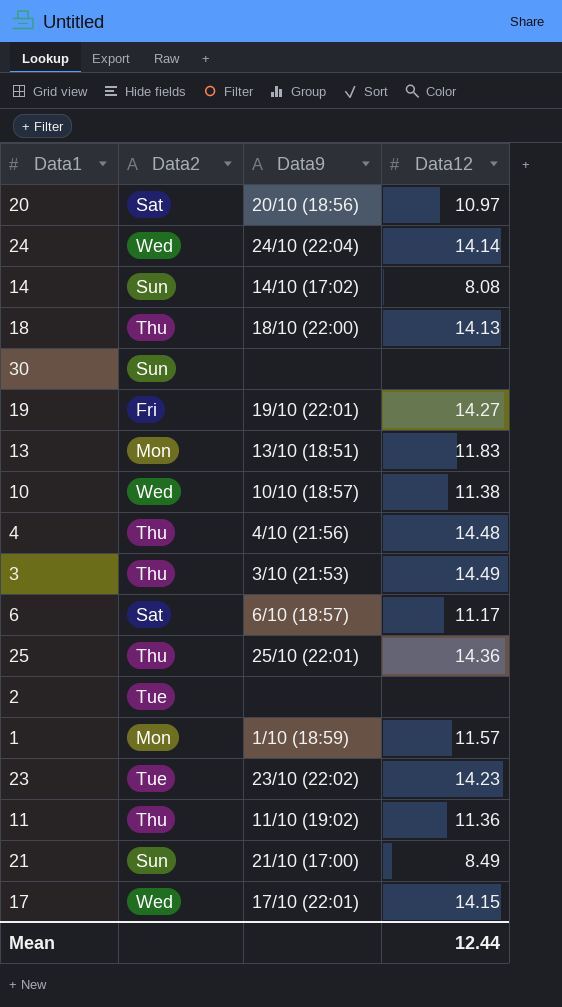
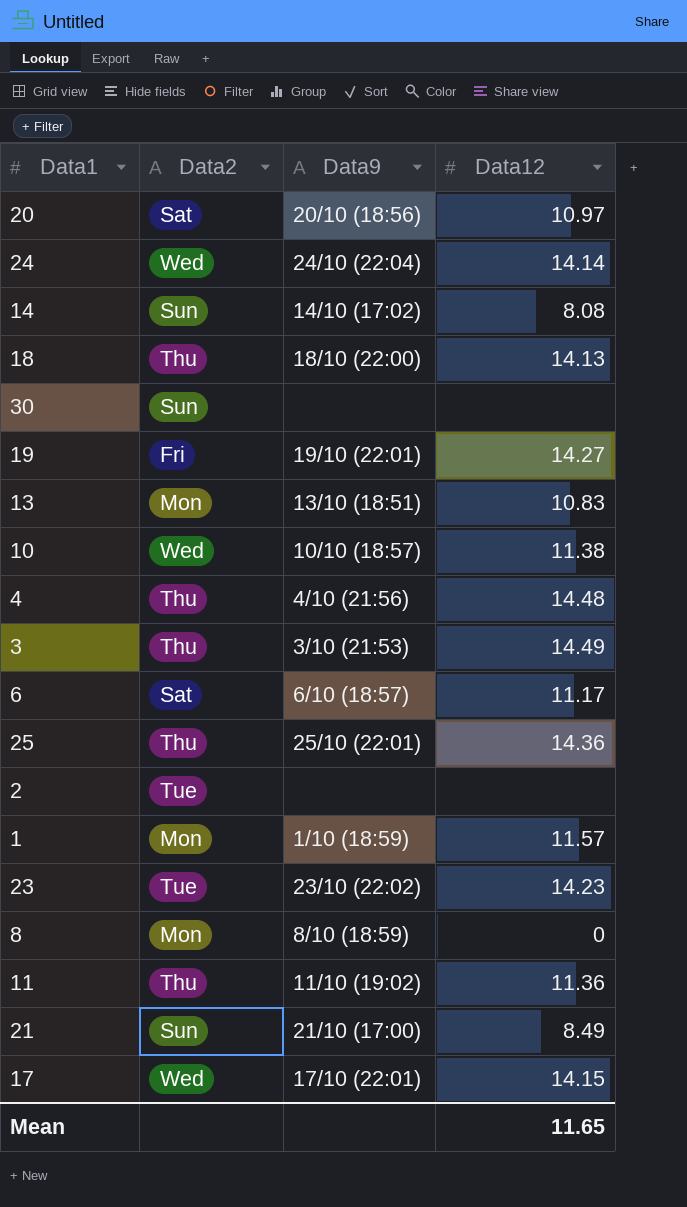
13 | Data12: 11.83 -> 10.83
row 8: none -> Mon | 8/10 (18:59) | 0
Mean | Data12: 12.44 -> 11.65

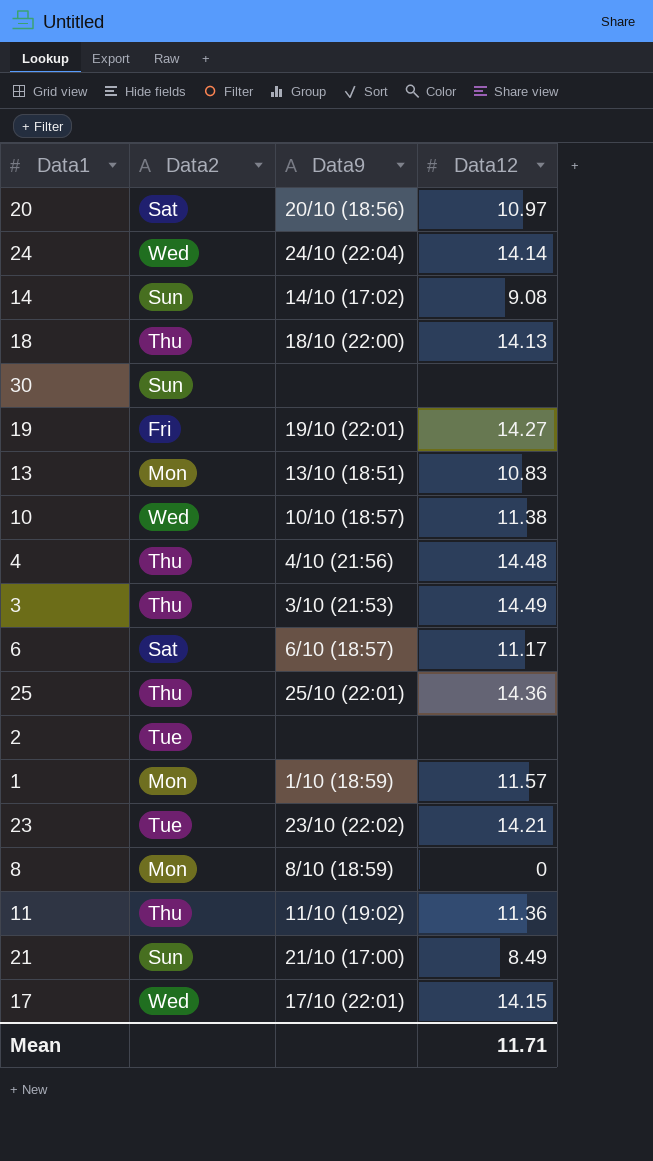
14 | Data12: 8.08 -> 9.08
23 | Data12: 14.23 -> 14.21
Mean | Data12: 11.65 -> 11.71

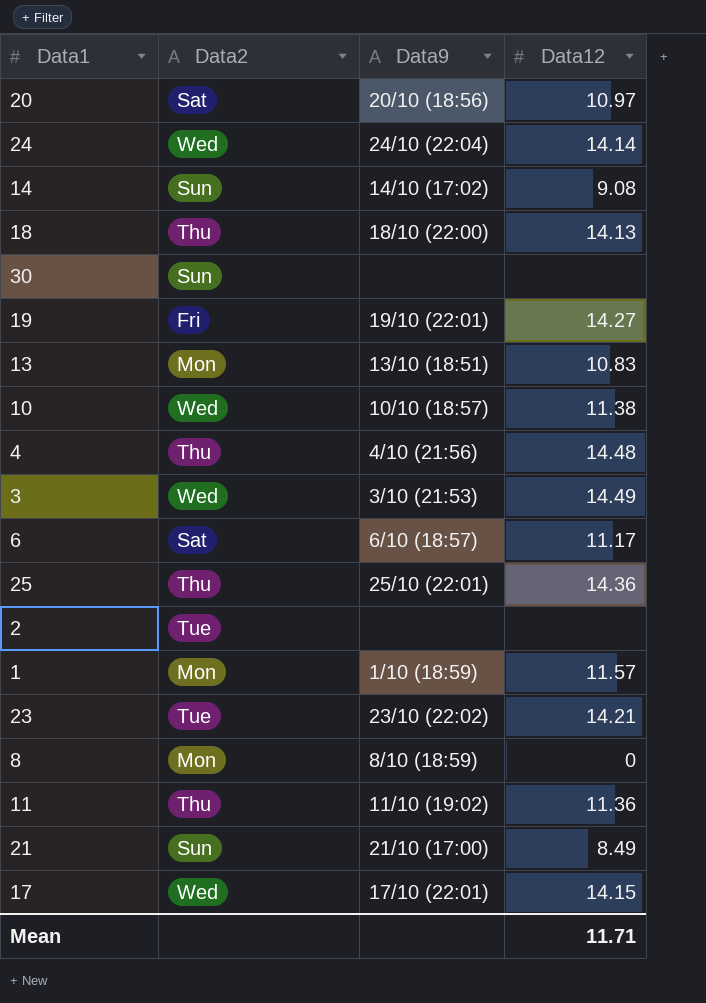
3 | Data2: Thu -> Wed

